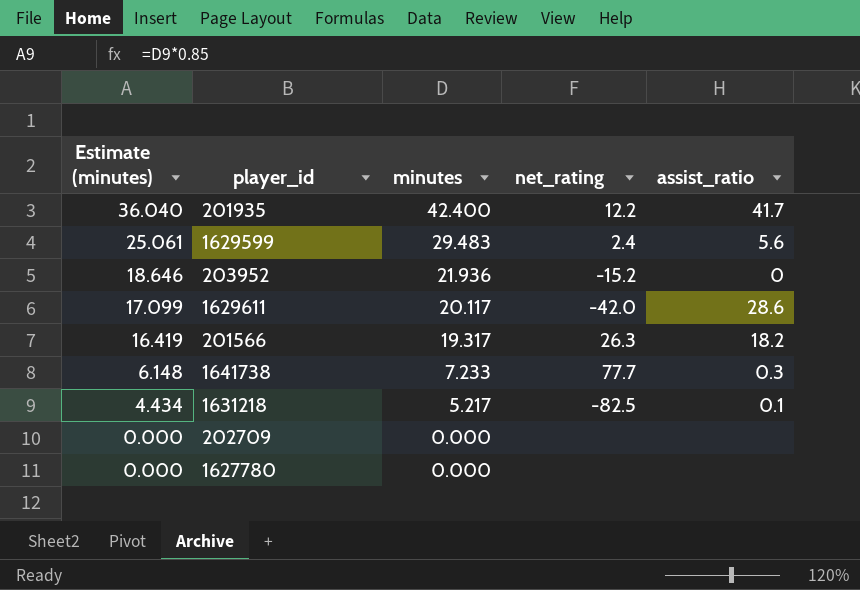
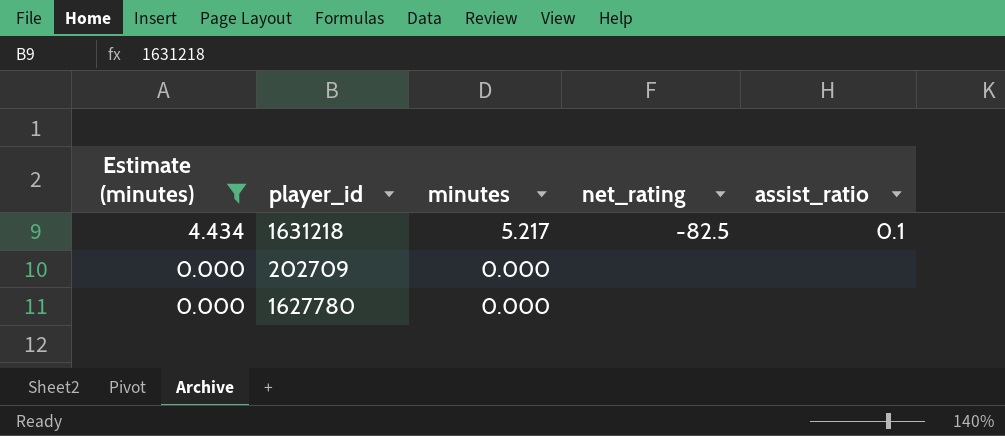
filter: none -> Estimate (minutes) <= 4.434

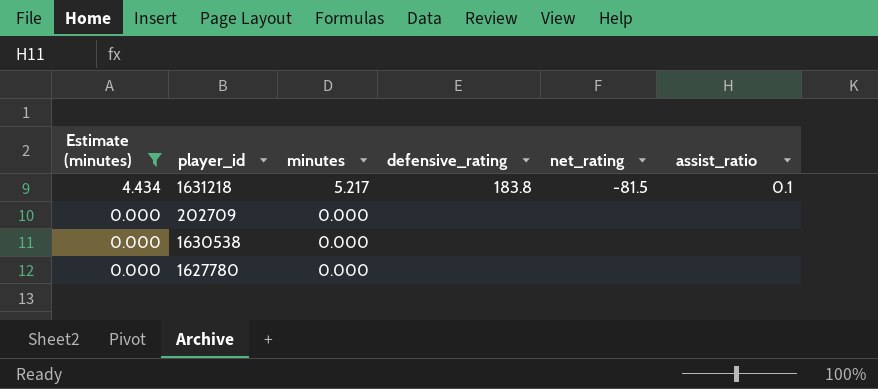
column defensive_rating | position: none -> 4
1631218 | net_rating: -82.5 -> -81.5
row 1630538: none -> 0.000 | 0.000 | none | none | none

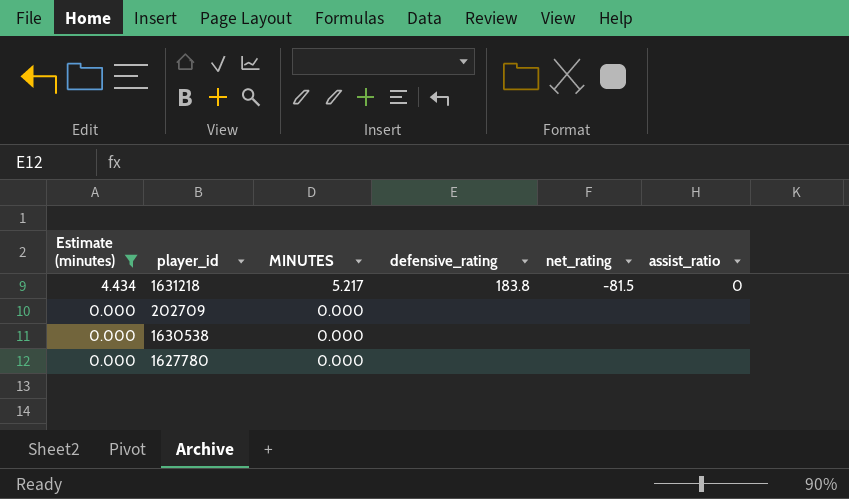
column name: minutes -> MINUTES
1631218 | assist_ratio: 0.1 -> 0

